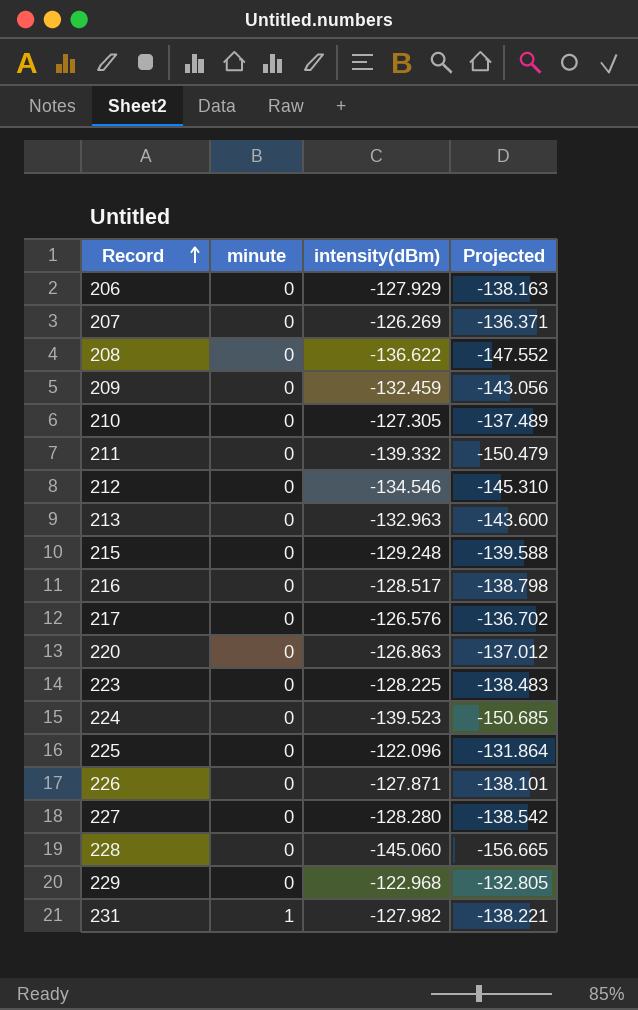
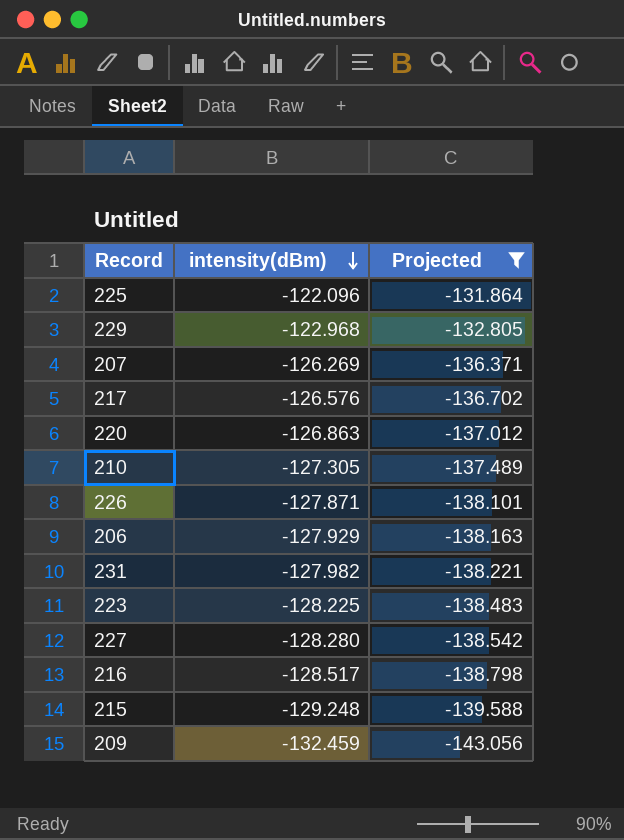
filter: none -> Projected >= -143.056
row order: Record ascending -> intensity(dBm) descending
column minute | position: 2 -> none

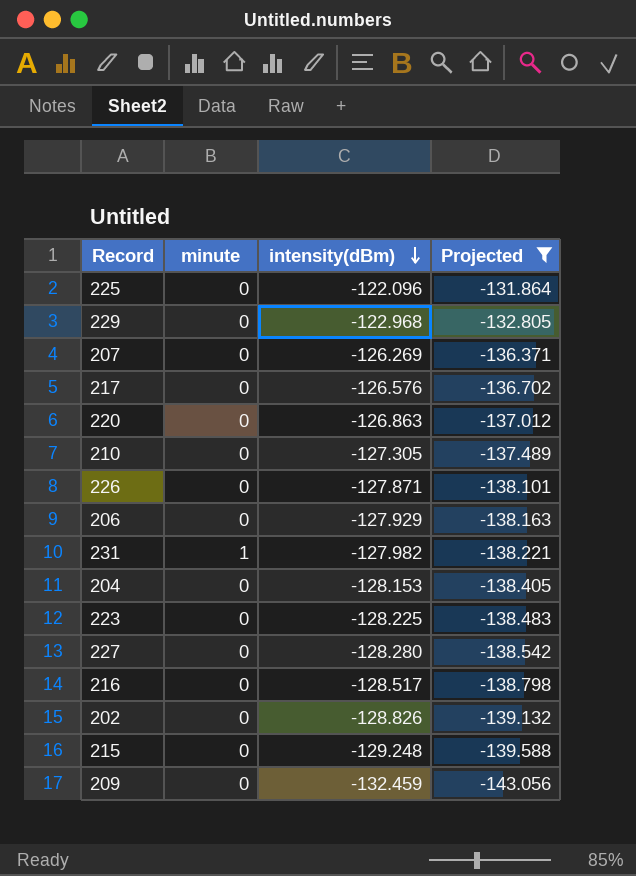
column minute | position: none -> 2
row 204: none -> 0 | -128.153 | -138.405
row 202: none -> 0 | -128.826 | -139.132

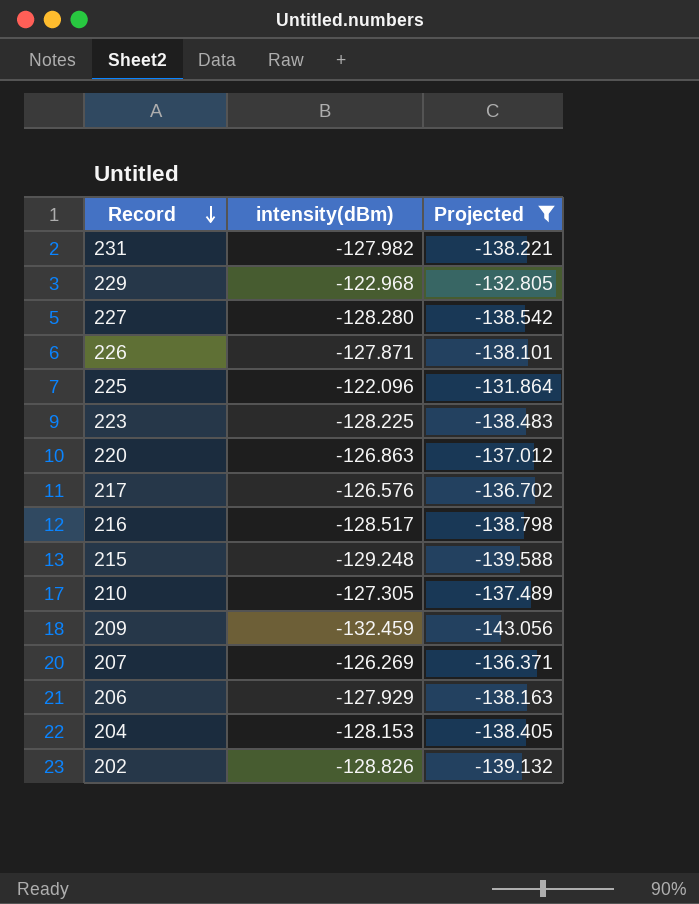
row order: intensity(dBm) descending -> Record descending
column minute | position: 2 -> none

